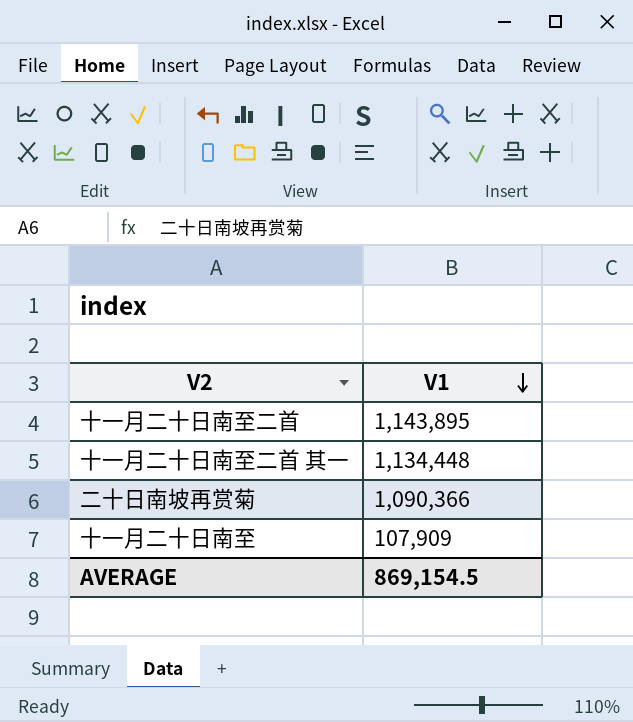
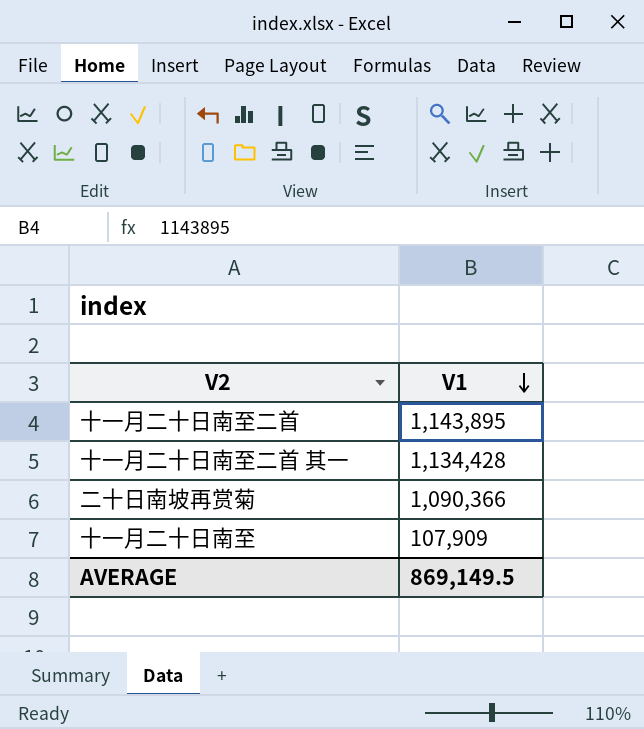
十一月二十日南至二首 其一 | V1: 1,134,448 -> 1,134,428
AVERAGE | V1: 869,154.5 -> 869,149.5

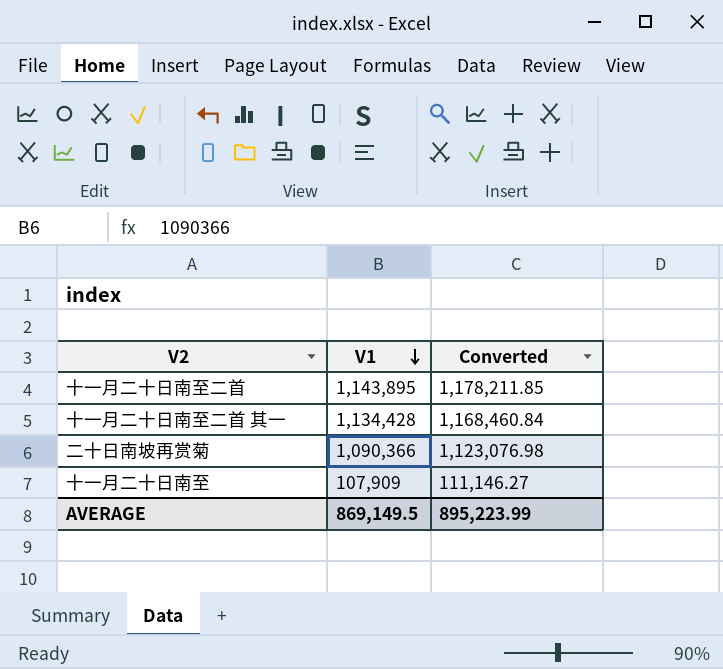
column Converted | formula: none -> [V1] * 1.03

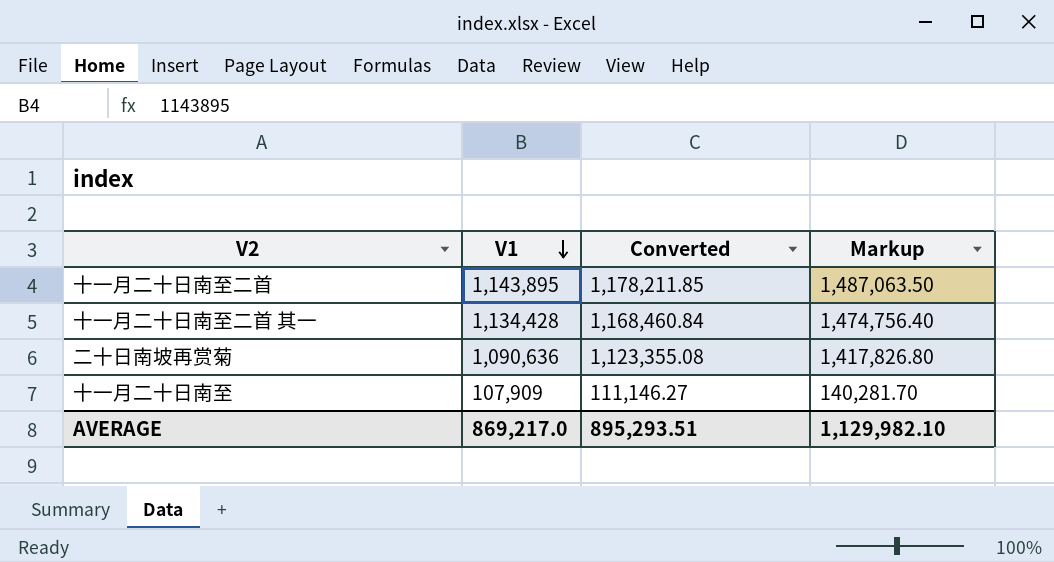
column Markup | formula: none -> [V1] * 1.3
二十日南坡再赏菊 | V1: 1,090,366 -> 1,090,636
二十日南坡再赏菊 | Converted: 1,123,076.98 -> 1,123,355.08
AVERAGE | V1: 869,149.5 -> 869,217.0
AVERAGE | Converted: 895,223.99 -> 895,293.51

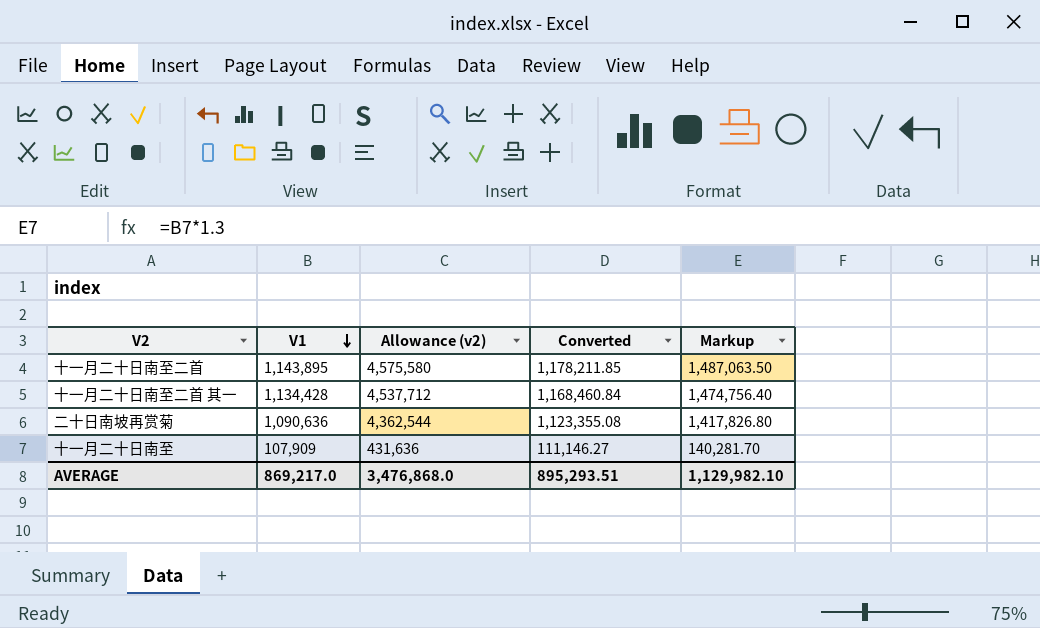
column Allowance (v2) | formula: none -> [V1] * 4

